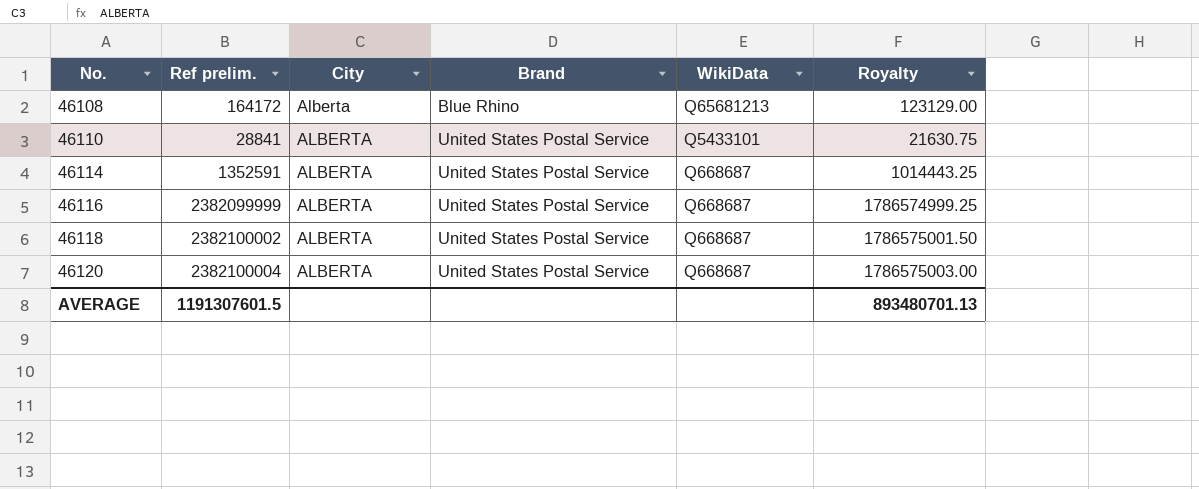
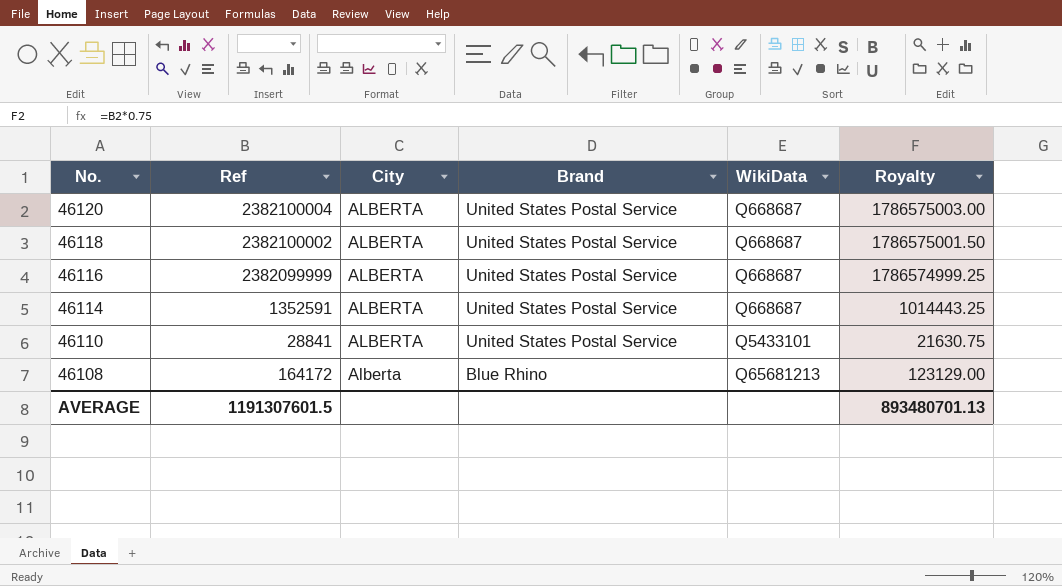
row order: No. ascending -> No. descending
column name: Ref prelim. -> Ref

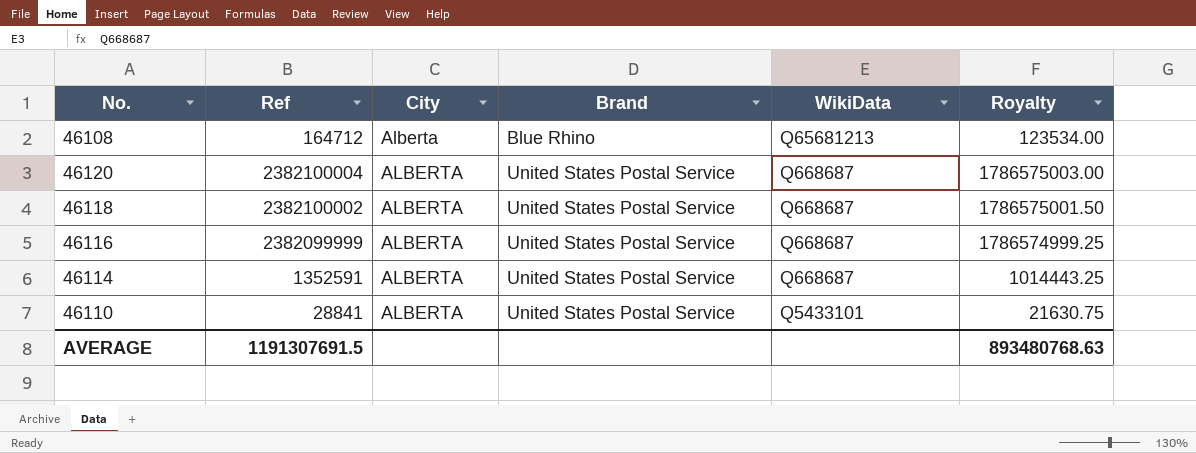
row order: No. descending -> Brand ascending
46108 | Ref: 164172 -> 164712
46108 | Royalty: 123129.00 -> 123534.00
AVERAGE | Ref: 1191307601.5 -> 1191307691.5
AVERAGE | Royalty: 893480701.13 -> 893480768.63

